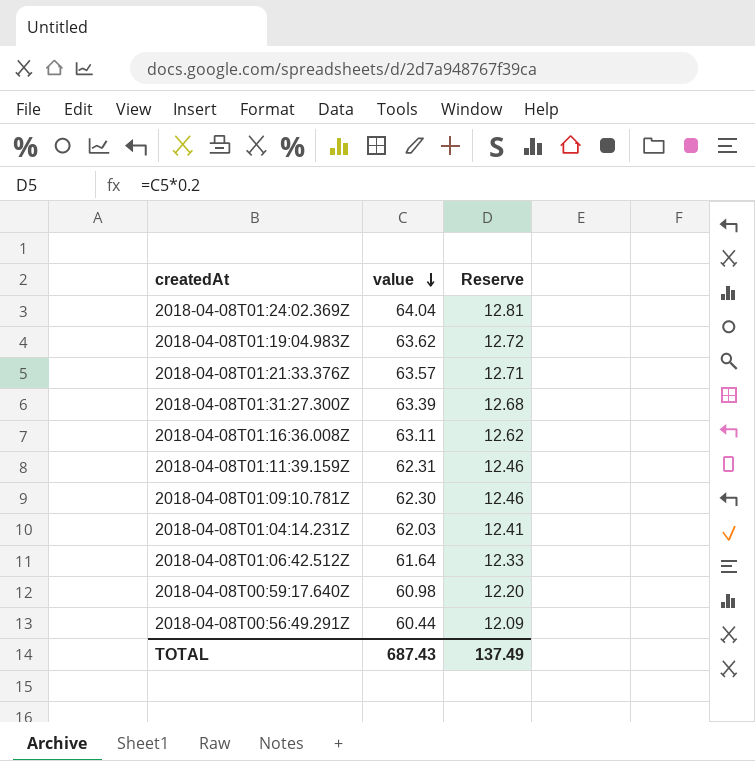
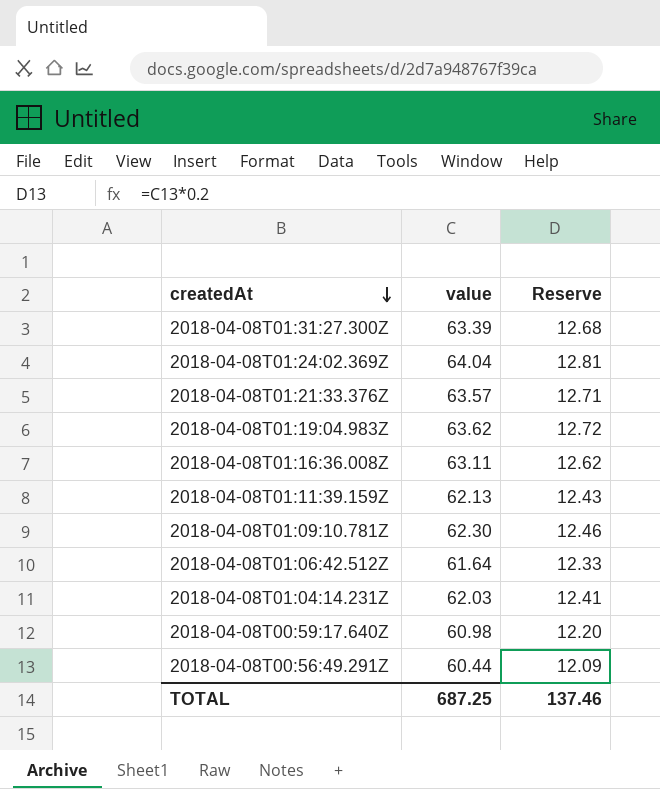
row order: value descending -> createdAt descending
2018-04-08T01:11:39.159Z | value: 62.31 -> 62.13
2018-04-08T01:11:39.159Z | Reserve: 12.46 -> 12.43
TOTAL | value: 687.43 -> 687.25
TOTAL | Reserve: 137.49 -> 137.46

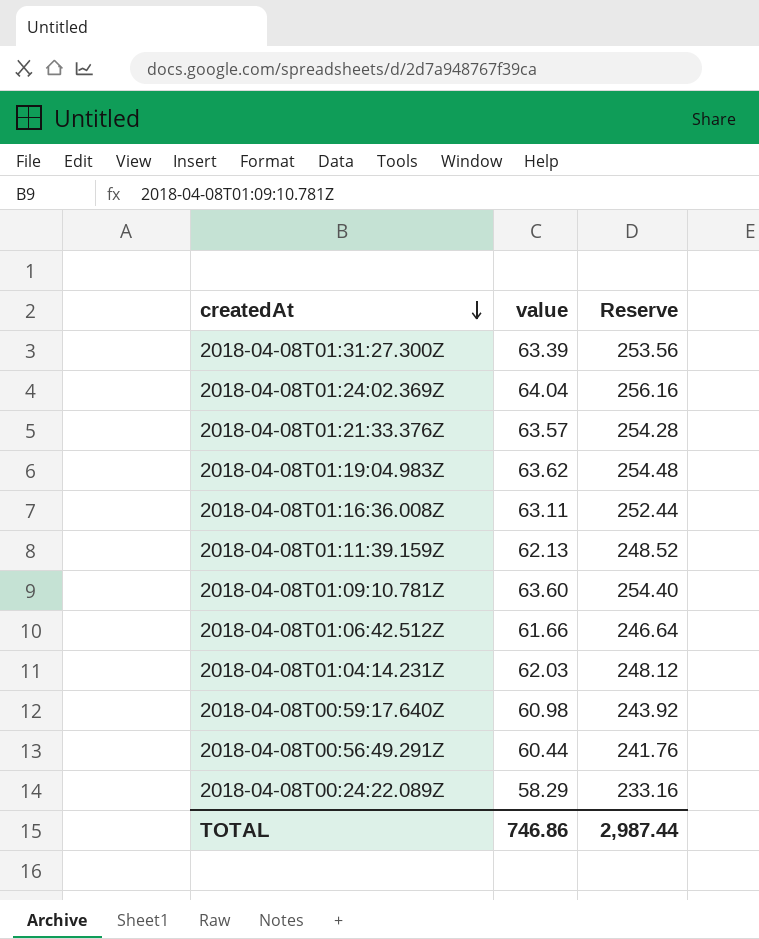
column Reserve | formula: [value] * 0.2 -> [value] * 4
2018-04-08T01:09:10.781Z | value: 62.30 -> 63.60
2018-04-08T01:06:42.512Z | value: 61.64 -> 61.66
row 2018-04-08T00:24:22.089Z: none -> 58.29 | 233.16
TOTAL | value: 687.25 -> 746.86
TOTAL | Reserve: 137.46 -> 2,987.44

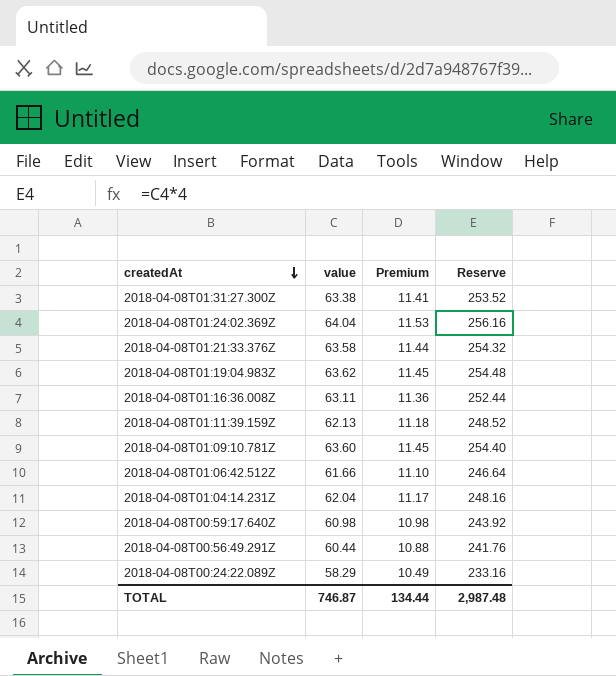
column Premium | formula: none -> [value] * 0.18
2018-04-08T01:31:27.300Z | value: 63.39 -> 63.38
2018-04-08T01:31:27.300Z | Reserve: 253.56 -> 253.52
2018-04-08T01:21:33.376Z | value: 63.57 -> 63.58
2018-04-08T01:21:33.376Z | Reserve: 254.28 -> 254.32
2018-04-08T01:04:14.231Z | value: 62.03 -> 62.04
2018-04-08T01:04:14.231Z | Reserve: 248.12 -> 248.16
TOTAL | value: 746.86 -> 746.87
TOTAL | Reserve: 2,987.44 -> 2,987.48

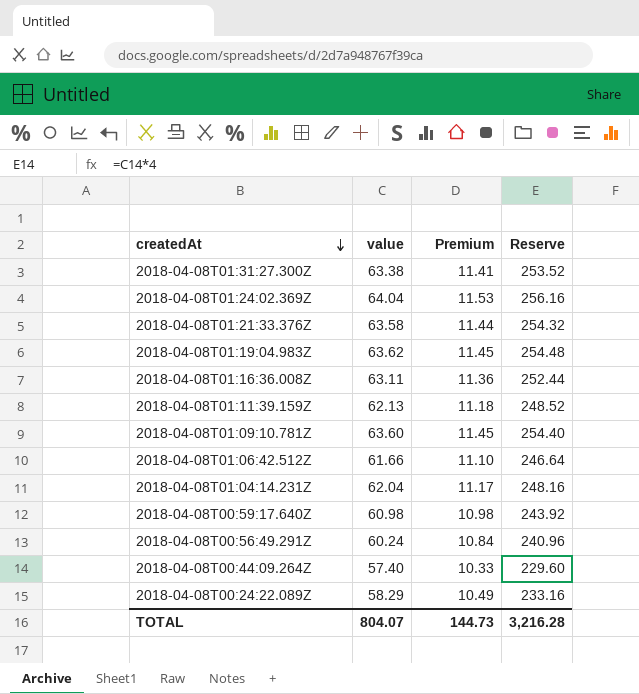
2018-04-08T00:56:49.291Z | value: 60.44 -> 60.24
2018-04-08T00:56:49.291Z | Premium: 10.88 -> 10.84
2018-04-08T00:56:49.291Z | Reserve: 241.76 -> 240.96
row 2018-04-08T00:44:09.264Z: none -> 57.40 | 10.33 | 229.60
TOTAL | value: 746.87 -> 804.07
TOTAL | Premium: 134.44 -> 144.73
TOTAL | Reserve: 2,987.48 -> 3,216.28

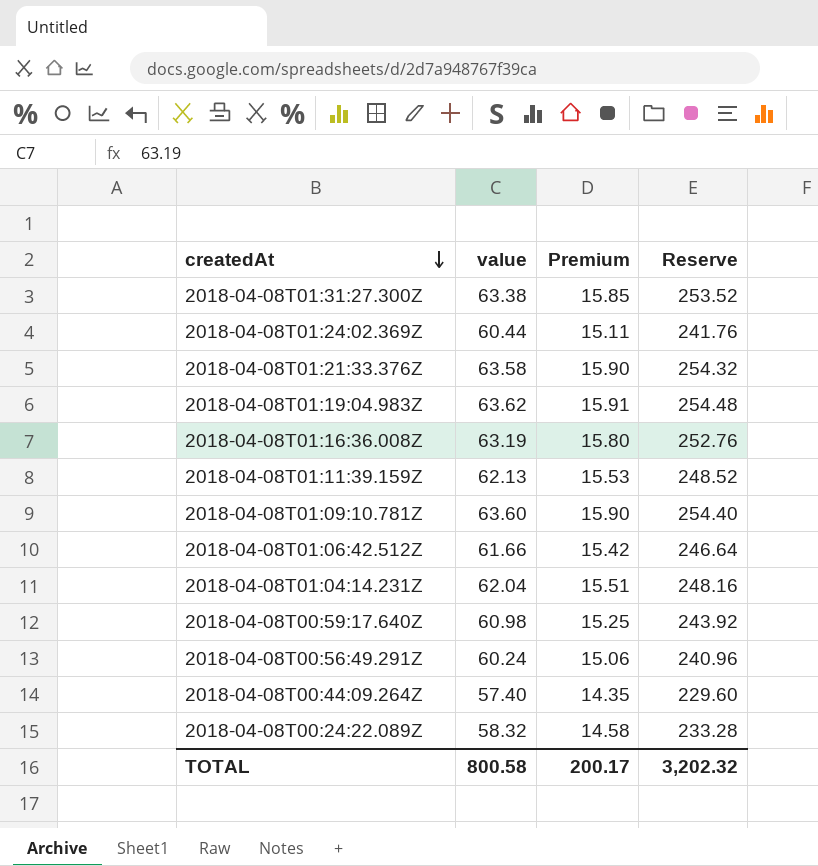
column Premium | formula: [value] * 0.18 -> [value] * 0.25
2018-04-08T01:24:02.369Z | value: 64.04 -> 60.44
2018-04-08T01:24:02.369Z | Reserve: 256.16 -> 241.76
2018-04-08T01:16:36.008Z | value: 63.11 -> 63.19
2018-04-08T01:16:36.008Z | Reserve: 252.44 -> 252.76
2018-04-08T00:24:22.089Z | value: 58.29 -> 58.32
2018-04-08T00:24:22.089Z | Reserve: 233.16 -> 233.28
TOTAL | value: 804.07 -> 800.58
TOTAL | Premium: 144.73 -> 200.17
TOTAL | Reserve: 3,216.28 -> 3,202.32

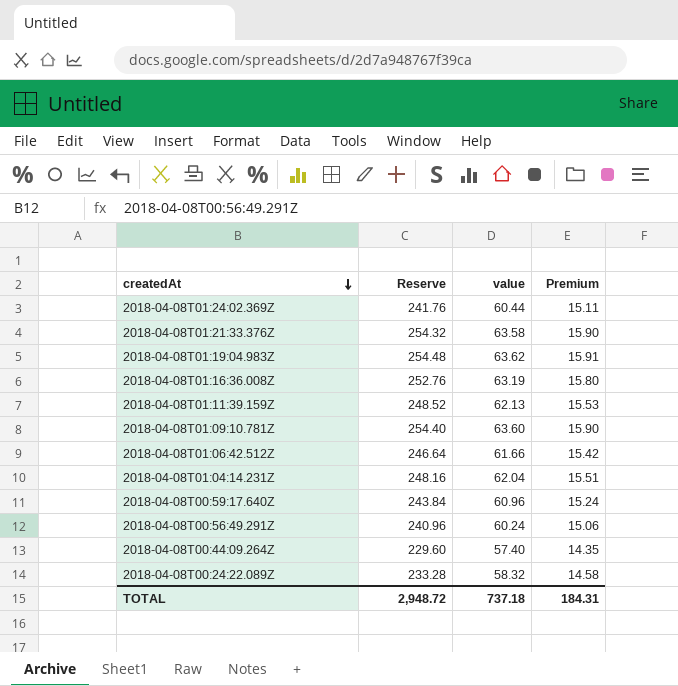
column Reserve | position: 4 -> 2
row 2018-04-08T01:31:27.300Z: 63.38 | 15.85 | 253.52 -> none
2018-04-08T00:59:17.640Z | Reserve: 243.92 -> 243.84
2018-04-08T00:59:17.640Z | value: 60.98 -> 60.96
2018-04-08T00:59:17.640Z | Premium: 15.25 -> 15.24
TOTAL | Reserve: 3,202.32 -> 2,948.72
TOTAL | value: 800.58 -> 737.18
TOTAL | Premium: 200.17 -> 184.31

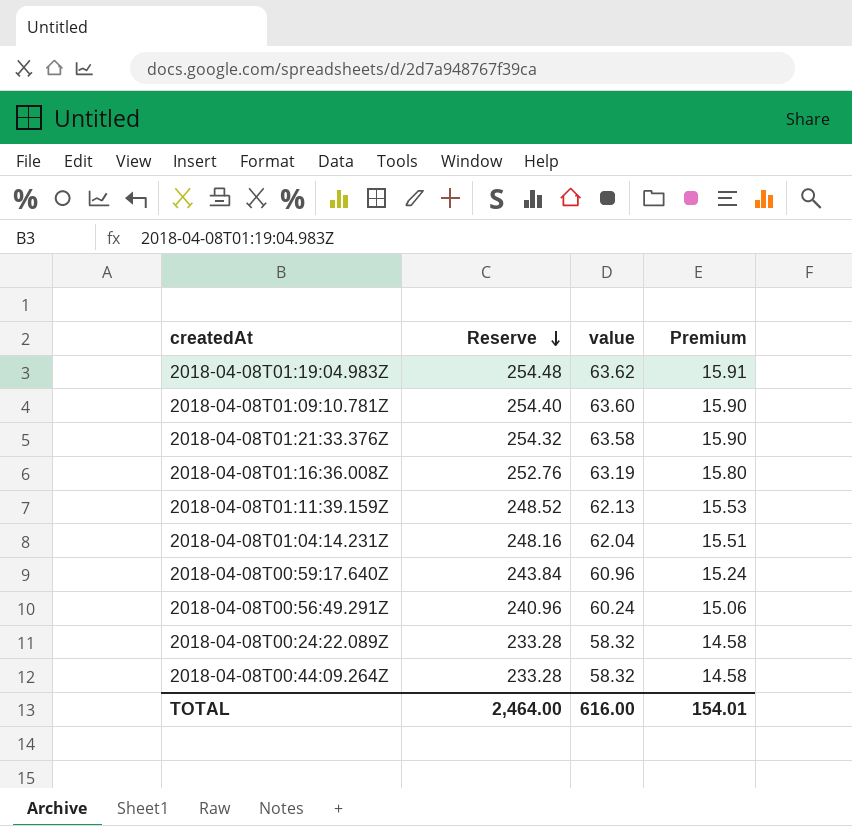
row order: createdAt descending -> Reserve descending
row 2018-04-08T01:24:02.369Z: 241.76 | 60.44 | 15.11 -> none
row 2018-04-08T01:06:42.512Z: 246.64 | 61.66 | 15.42 -> none
2018-04-08T00:44:09.264Z | Reserve: 229.60 -> 233.28
2018-04-08T00:44:09.264Z | value: 57.40 -> 58.32
2018-04-08T00:44:09.264Z | Premium: 14.35 -> 14.58
TOTAL | Reserve: 2,948.72 -> 2,464.00
TOTAL | value: 737.18 -> 616.00
TOTAL | Premium: 184.31 -> 154.01

